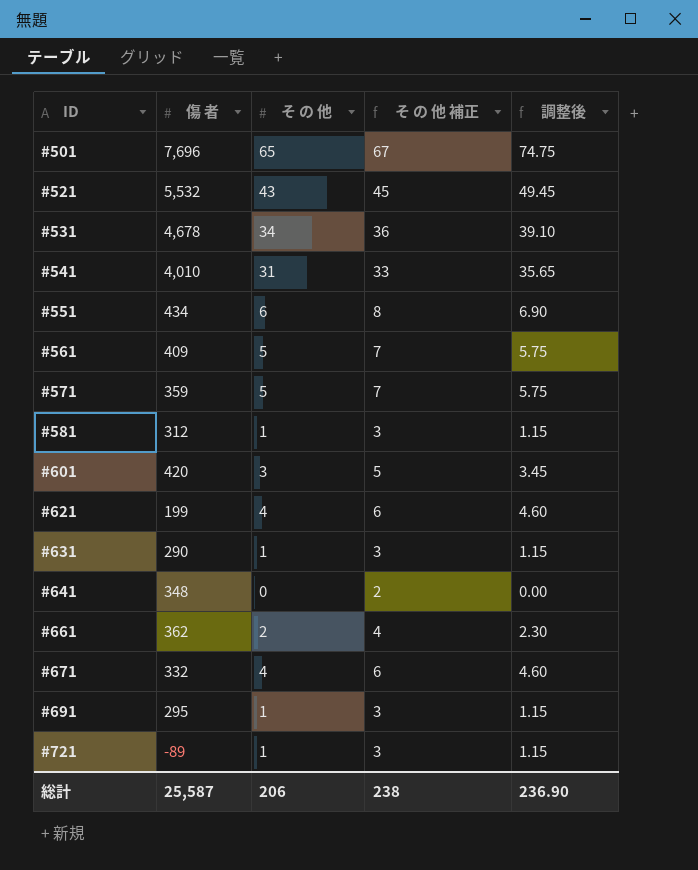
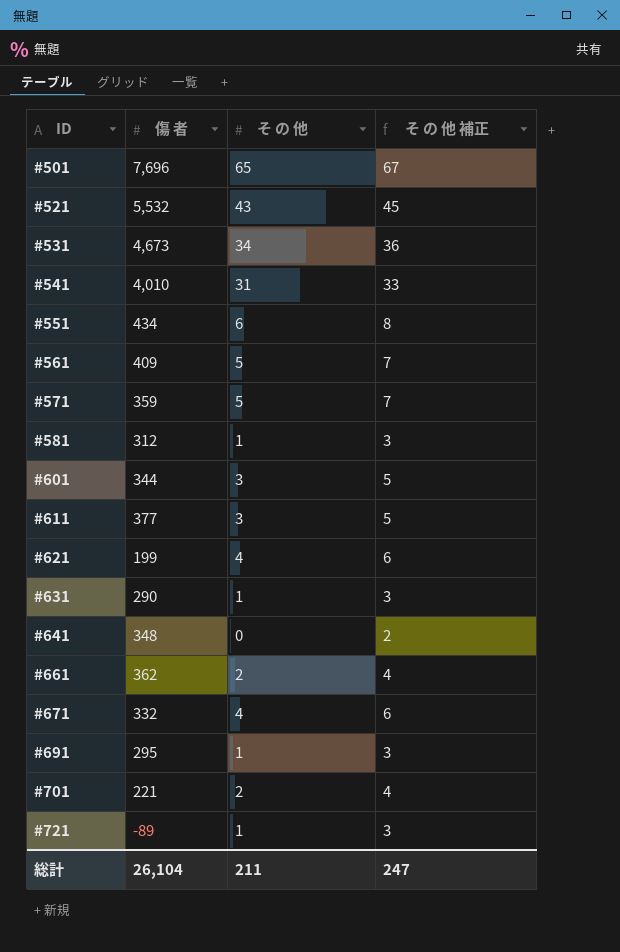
column 調整後 | formula: [そ の 他] * 1.15 -> none
#531 | 傷 者: 4,678 -> 4,673
#601 | 傷 者: 420 -> 344
row #611: none -> 377 | 3 | 5
row #701: none -> 221 | 2 | 4
総計 | 傷 者: 25,587 -> 26,104
総計 | そ の 他: 206 -> 211
総計 | そ の 他 補正: 238 -> 247

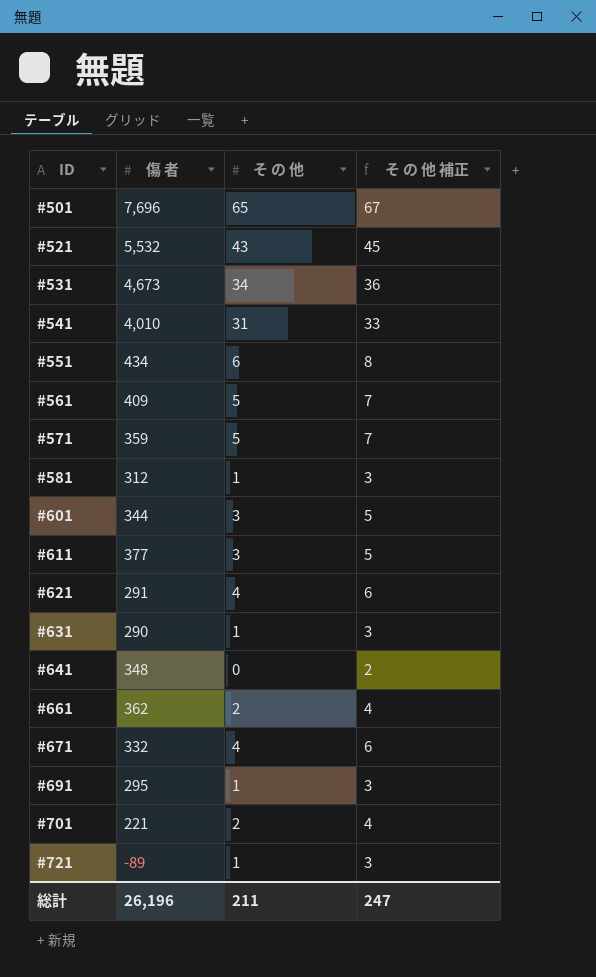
#621 | 傷 者: 199 -> 291
総計 | 傷 者: 26,104 -> 26,196

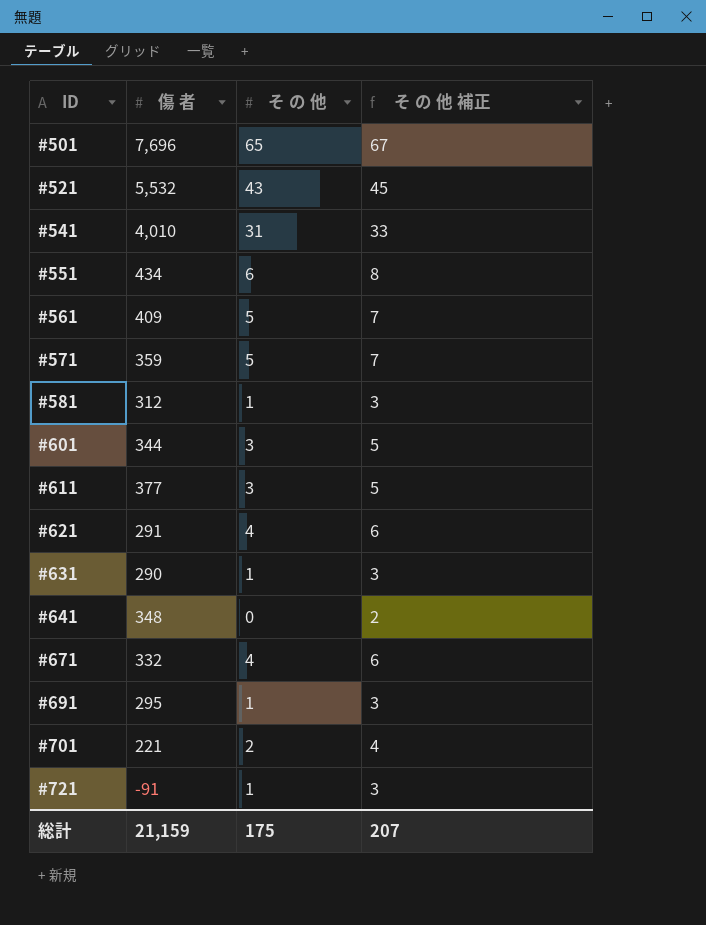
row #531: 4,673 | 34 | 36 -> none
row #661: 362 | 2 | 4 -> none
#721 | 傷 者: -89 -> -91
総計 | 傷 者: 26,196 -> 21,159
総計 | そ の 他: 211 -> 175
総計 | そ の 他 補正: 247 -> 207

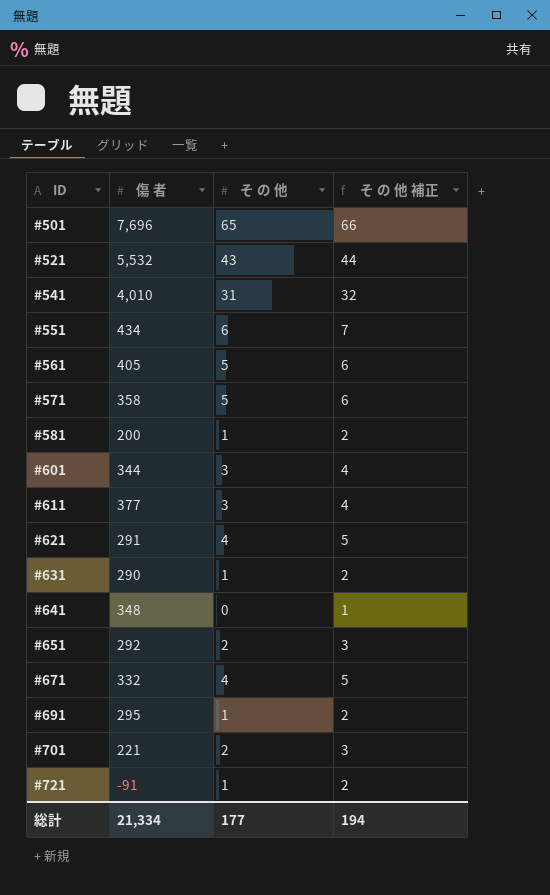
column そ の 他 補正 | formula: [そ の 他] + 2 -> [そ の 他] + 1
#561 | 傷 者: 409 -> 405
#571 | 傷 者: 359 -> 358
#581 | 傷 者: 312 -> 200
row #651: none -> 292 | 2 | 3
総計 | 傷 者: 21,159 -> 21,334
総計 | そ の 他: 175 -> 177
総計 | そ の 他 補正: 207 -> 194

